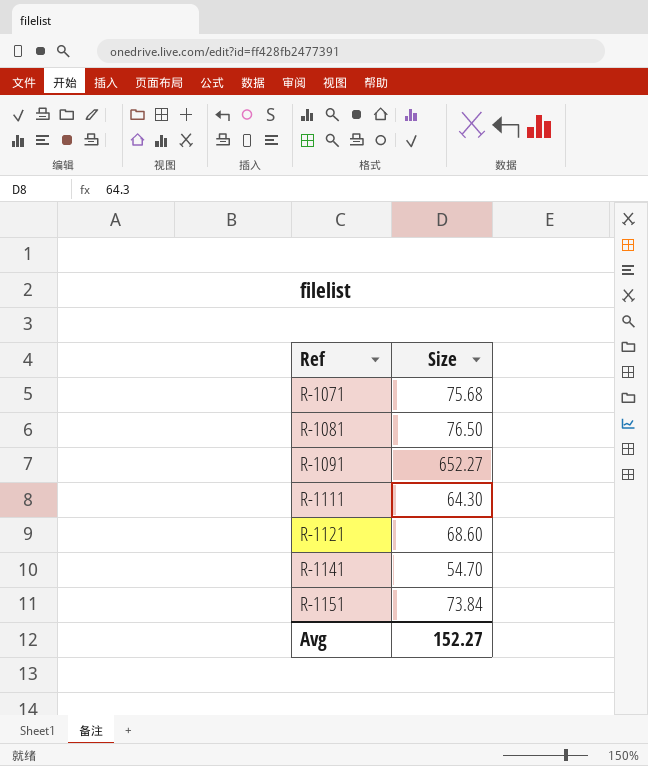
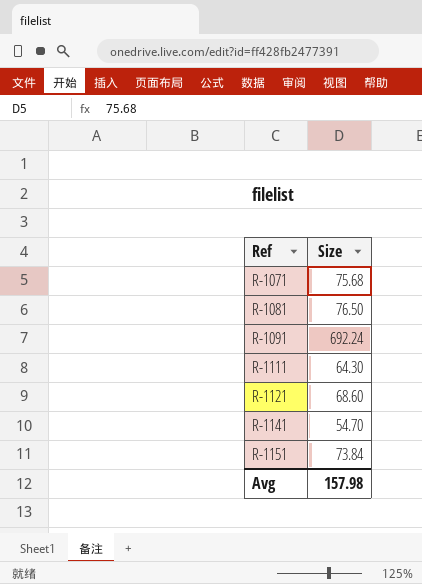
R-1091 | Size: 652.27 -> 692.24
Avg | Size: 152.27 -> 157.98

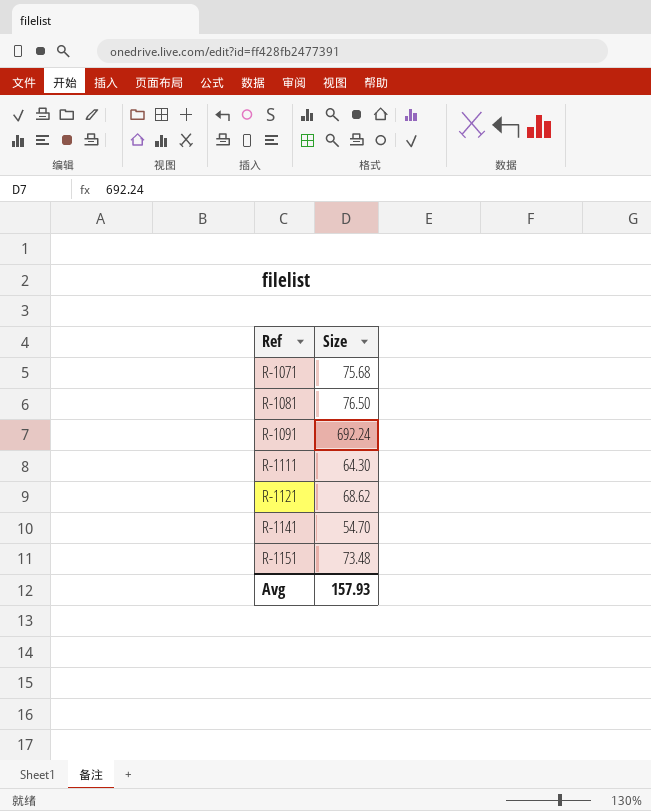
R-1121 | Size: 68.60 -> 68.62
R-1151 | Size: 73.84 -> 73.48
Avg | Size: 157.98 -> 157.93

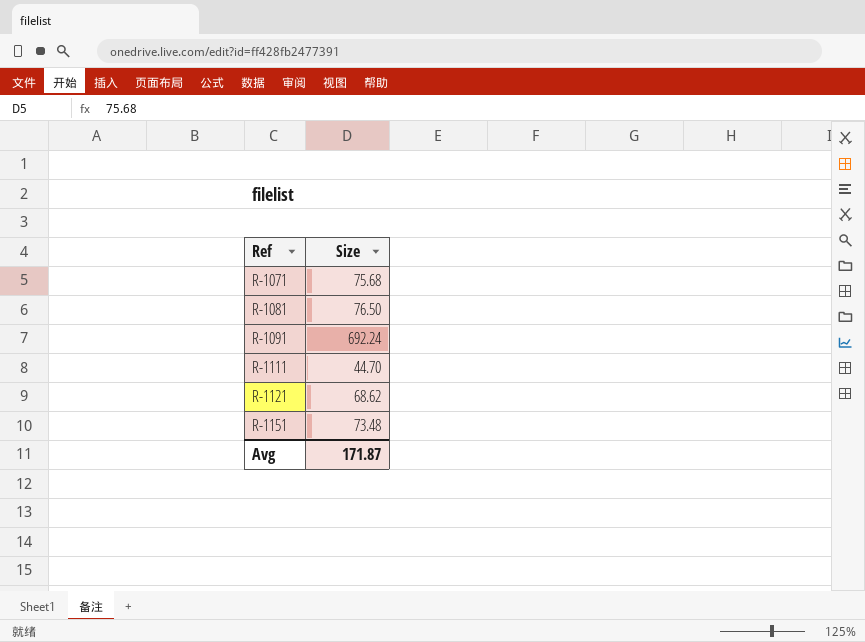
row R-1141: 54.70 -> none
R-1111 | Size: 64.30 -> 44.70
Avg | Size: 157.93 -> 171.87

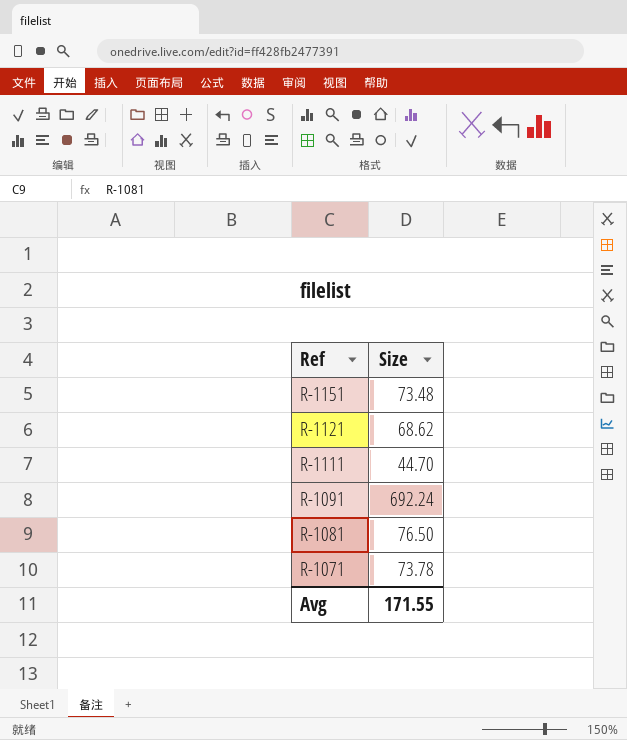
row order: Ref ascending -> Ref descending
R-1071 | Size: 75.68 -> 73.78
Avg | Size: 171.87 -> 171.55

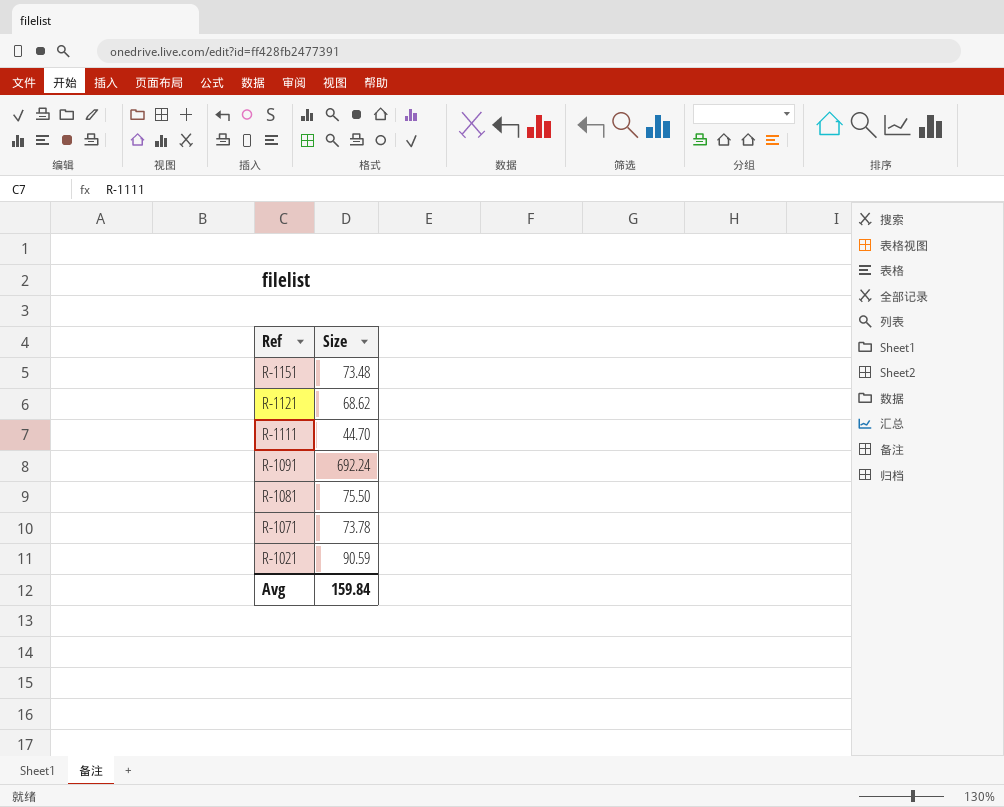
R-1081 | Size: 76.50 -> 75.50
row R-1021: none -> 90.59
Avg | Size: 171.55 -> 159.84

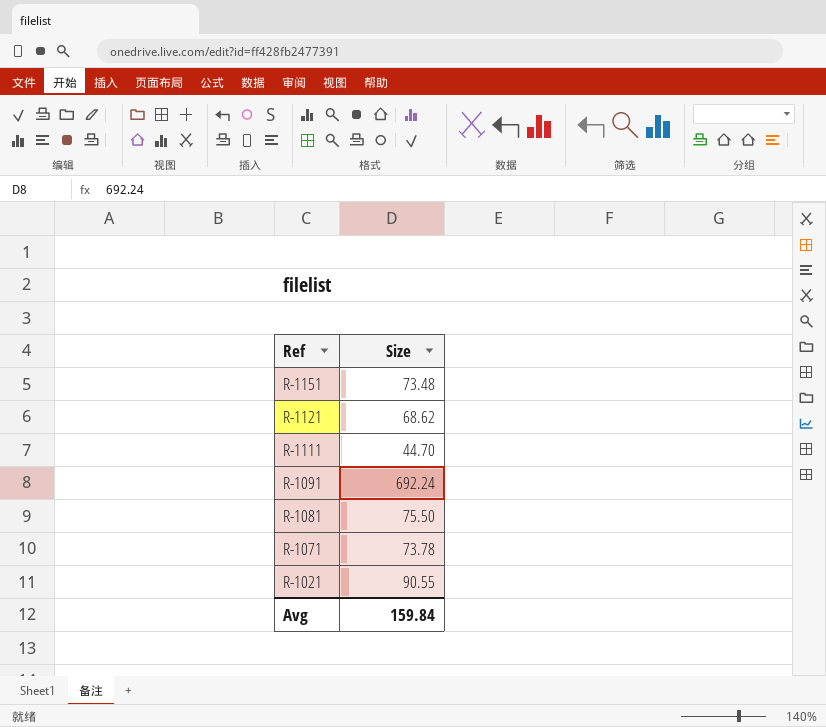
R-1021 | Size: 90.59 -> 90.55

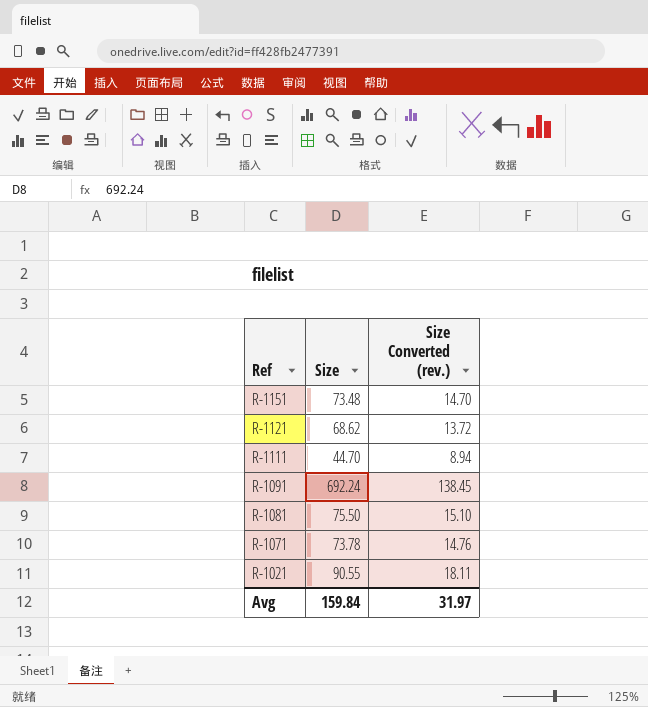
column Size Converted (rev.) | formula: none -> [Size] * 0.2

